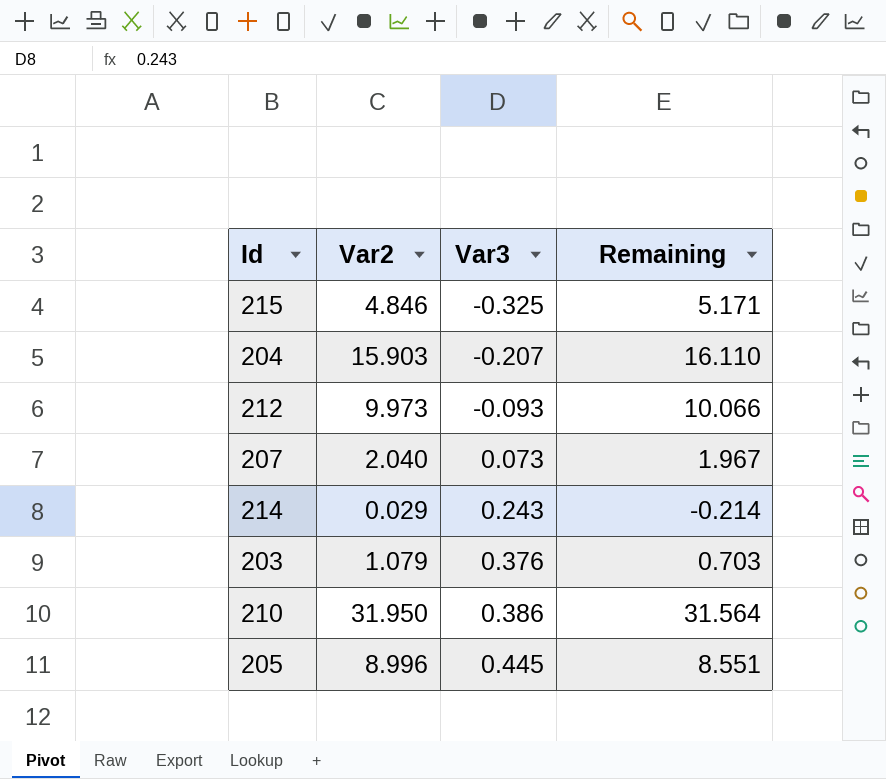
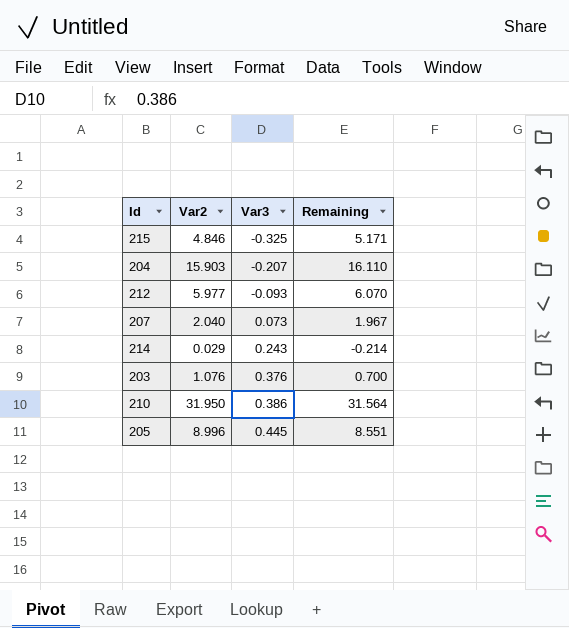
212 | Var2: 9.973 -> 5.977
212 | Remaining: 10.066 -> 6.070
203 | Var2: 1.079 -> 1.076
203 | Remaining: 0.703 -> 0.700

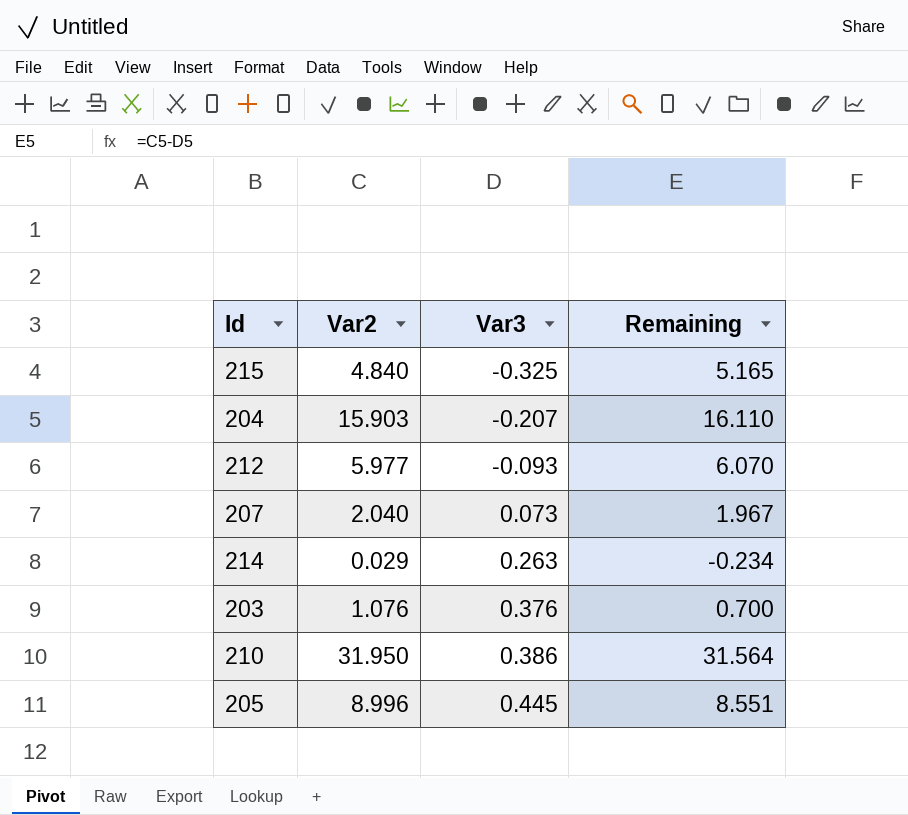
215 | Var2: 4.846 -> 4.840
215 | Remaining: 5.171 -> 5.165
214 | Var3: 0.243 -> 0.263
214 | Remaining: -0.214 -> -0.234

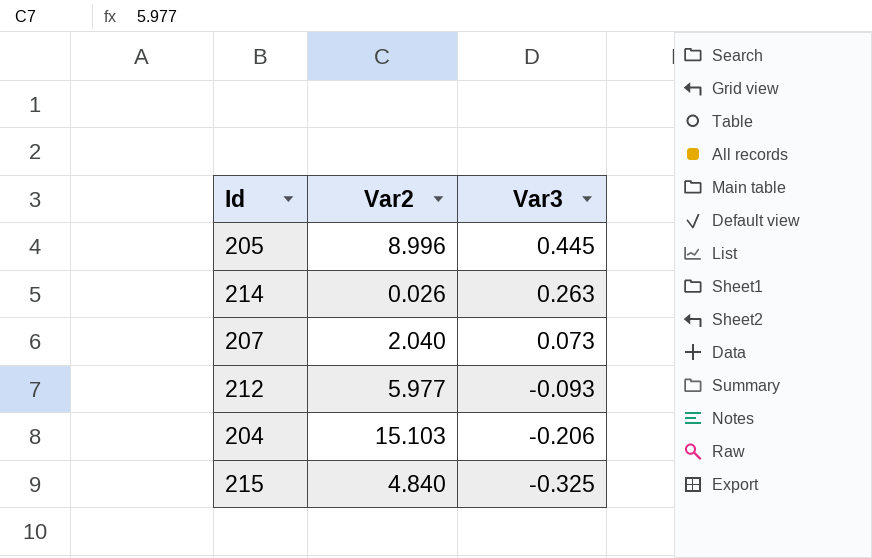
row order: Var3 ascending -> Var3 descending
column Remaining | formula: [Var2] - [Var3] -> none
row 203: 1.076 | 0.376 | 0.700 -> none
row 210: 31.950 | 0.386 | 31.564 -> none
214 | Var2: 0.029 -> 0.026
204 | Var2: 15.903 -> 15.103
204 | Var3: -0.207 -> -0.206

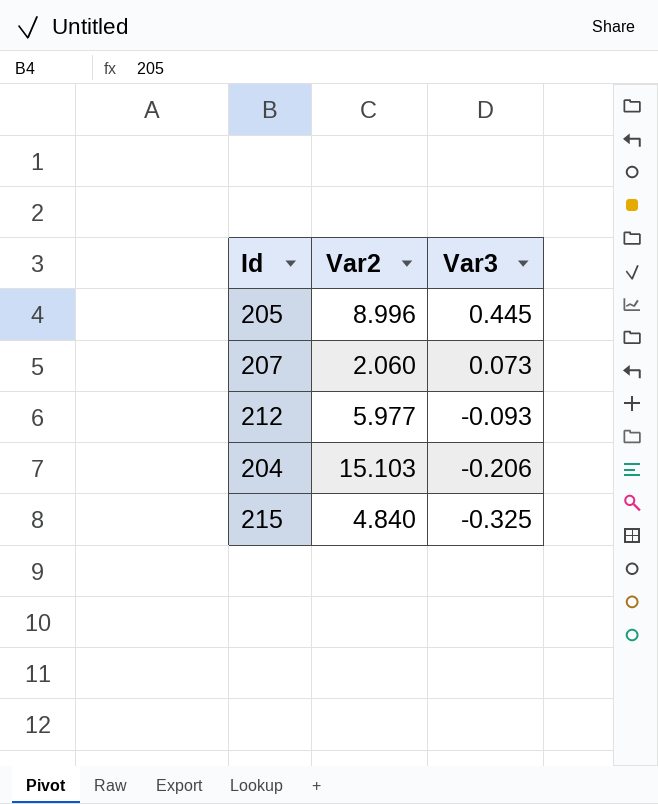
row 214: 0.026 | 0.263 -> none
207 | Var2: 2.040 -> 2.060

